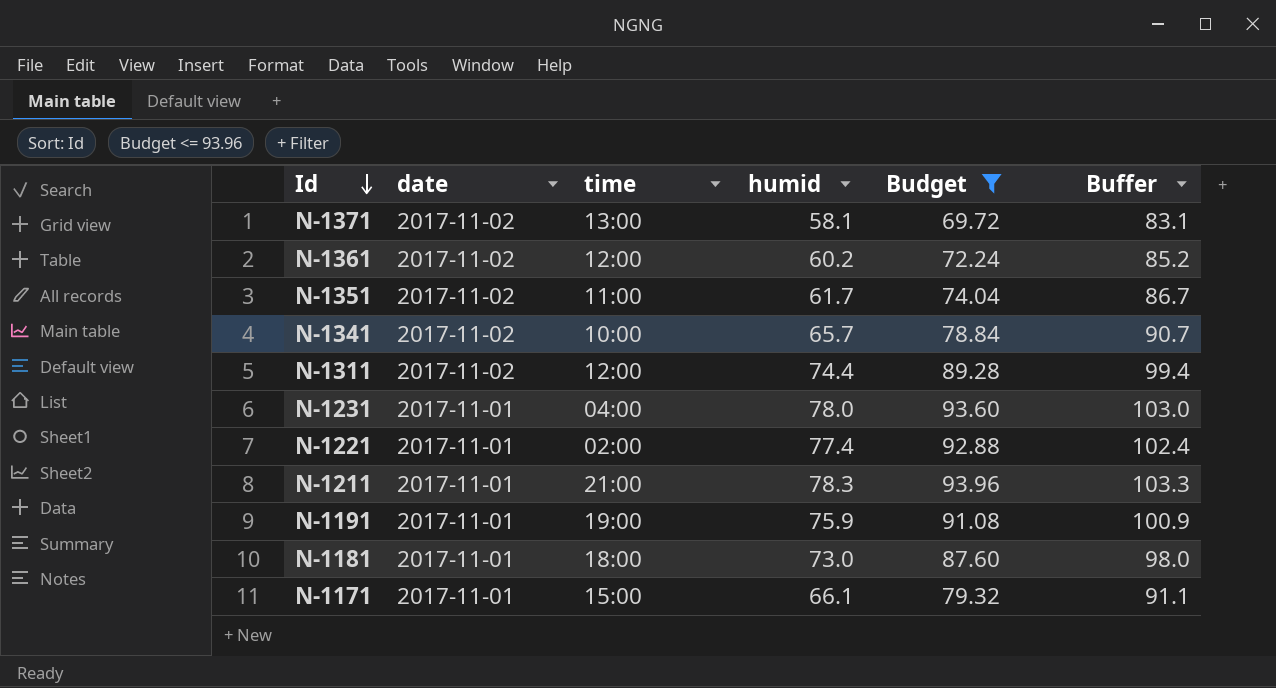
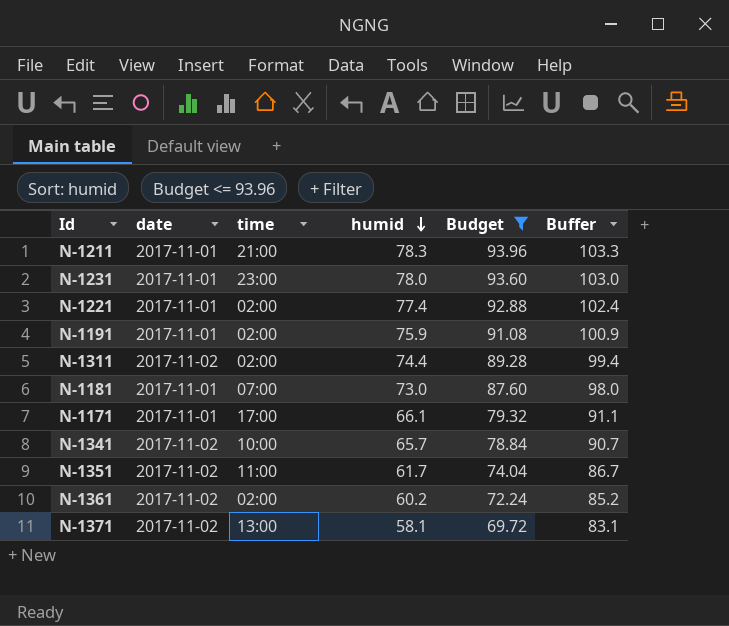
row order: Id descending -> humid descending
N-1231 | time: 04:00 -> 23:00
N-1191 | time: 19:00 -> 02:00
N-1311 | time: 12:00 -> 02:00
N-1181 | time: 18:00 -> 07:00
N-1171 | time: 15:00 -> 17:00
N-1361 | time: 12:00 -> 02:00

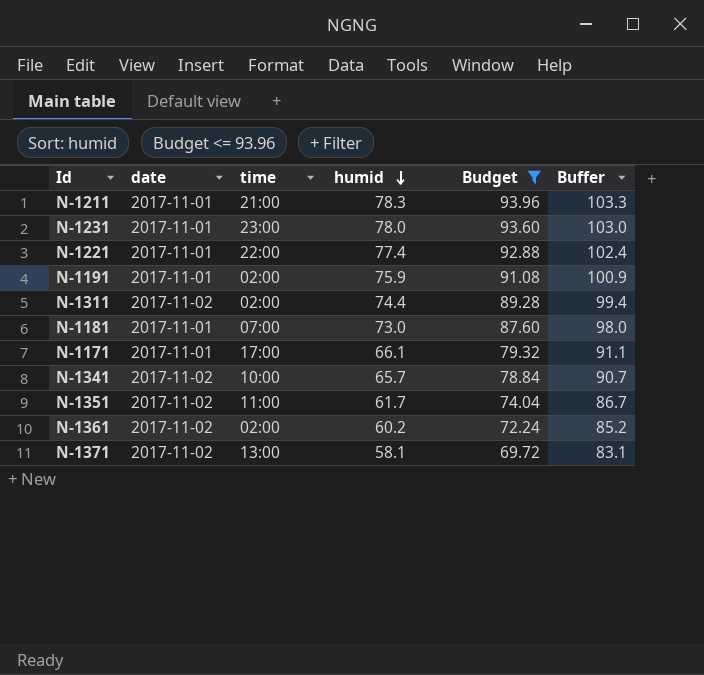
N-1221 | time: 02:00 -> 22:00

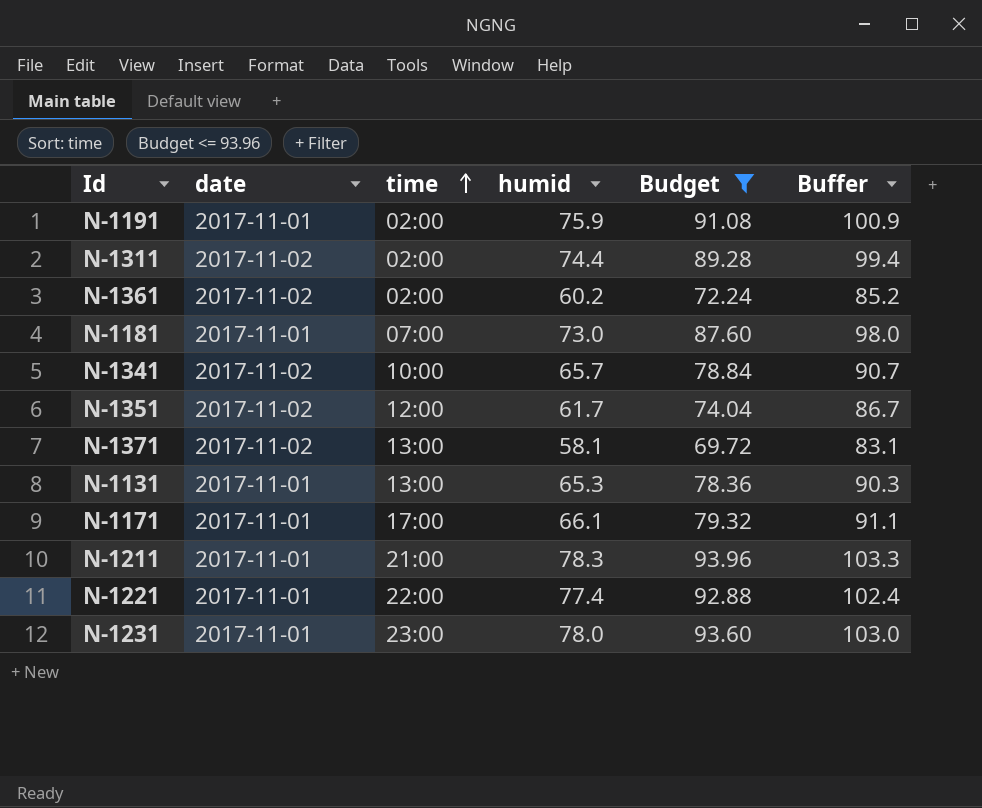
row order: humid descending -> time ascending
N-1351 | time: 11:00 -> 12:00
row N-1131: none -> 2017-11-01 | 13:00 | 65.3 | 78.36 | 90.3

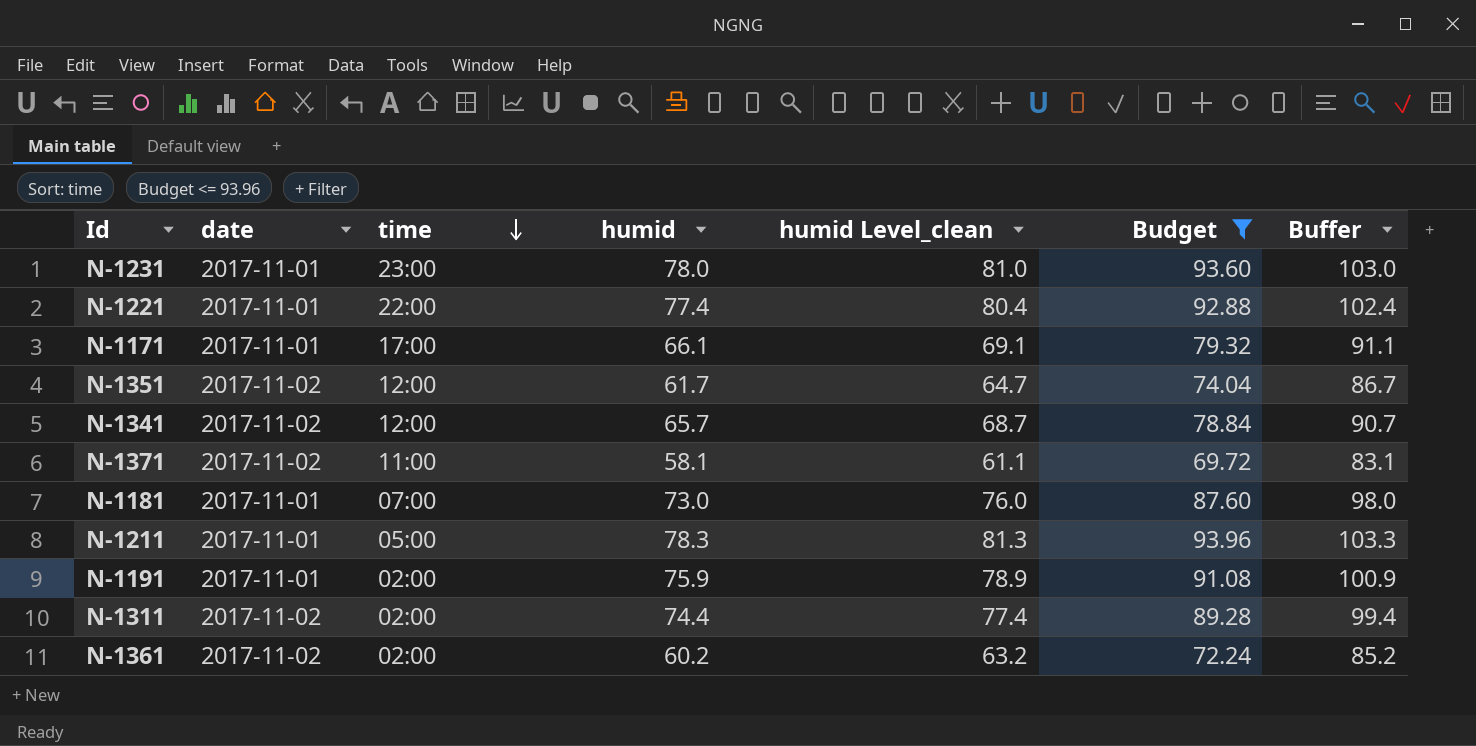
row order: time ascending -> time descending
column humid Level_clean | formula: none -> [humid] + 3
row N-1131: 2017-11-01 | 13:00 | 65.3 | 78.36 | 90.3 -> none
N-1341 | time: 10:00 -> 12:00
N-1371 | time: 13:00 -> 11:00
N-1211 | time: 21:00 -> 05:00

